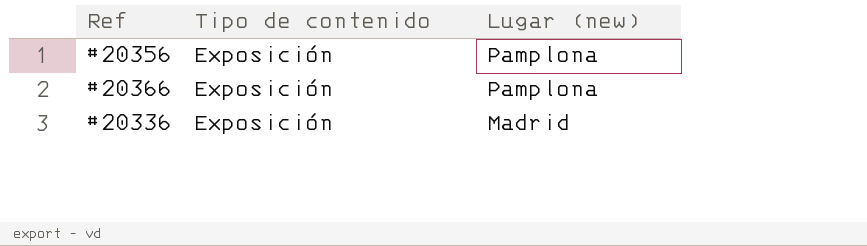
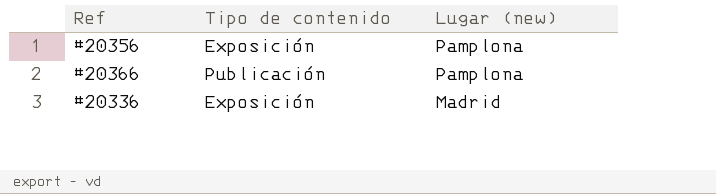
#20366 | Tipo de contenido: Exposición -> Publicación

